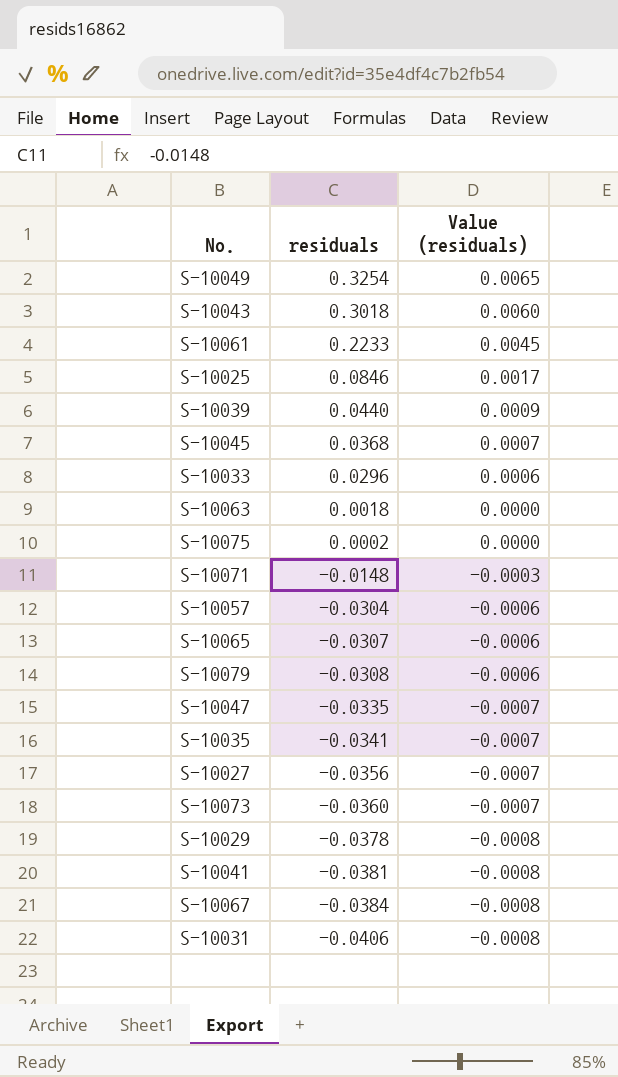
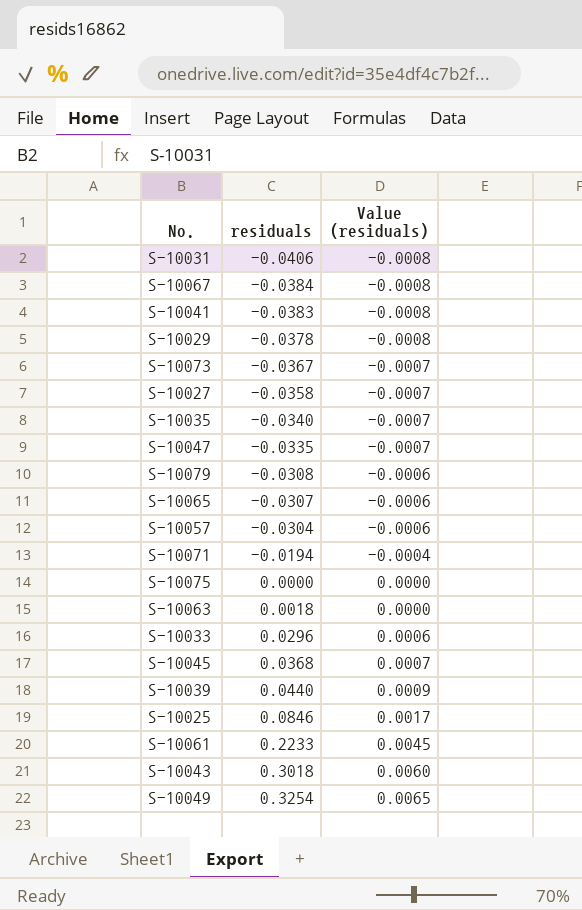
row order: residuals descending -> residuals ascending
S-10041 | residuals: -0.0381 -> -0.0383
S-10073 | residuals: -0.0360 -> -0.0367
S-10027 | residuals: -0.0356 -> -0.0358
S-10035 | residuals: -0.0341 -> -0.0340
S-10071 | residuals: -0.0148 -> -0.0194
S-10071 | Value (residuals): -0.0003 -> -0.0004
S-10075 | residuals: 0.0002 -> 0.0000

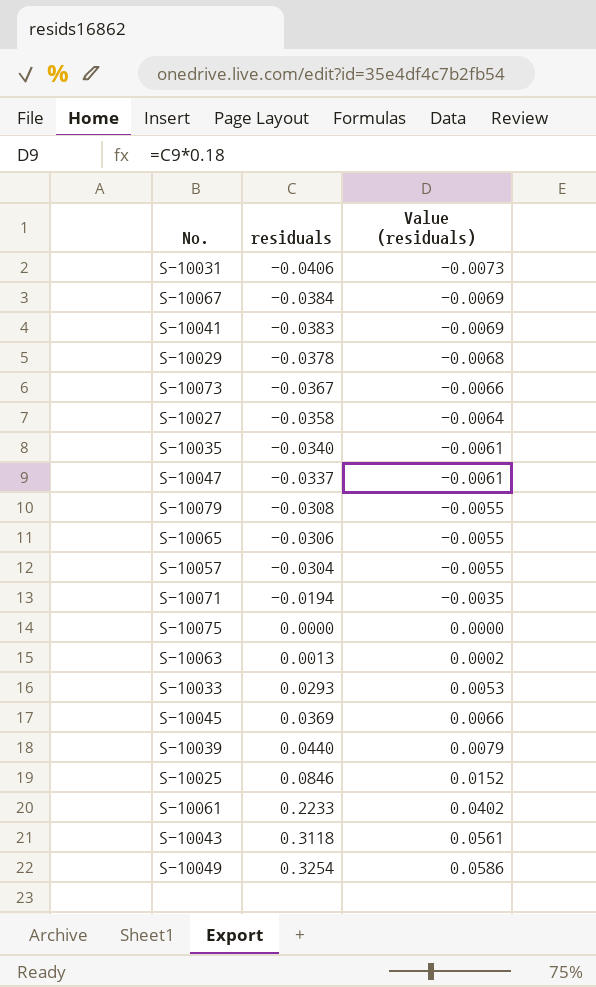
column Value (residuals) | formula: [residuals] * 0.02 -> [residuals] * 0.18
S-10047 | residuals: -0.0335 -> -0.0337
S-10065 | residuals: -0.0307 -> -0.0306
S-10063 | residuals: 0.0018 -> 0.0013
S-10033 | residuals: 0.0296 -> 0.0293
S-10045 | residuals: 0.0368 -> 0.0369
S-10043 | residuals: 0.3018 -> 0.3118

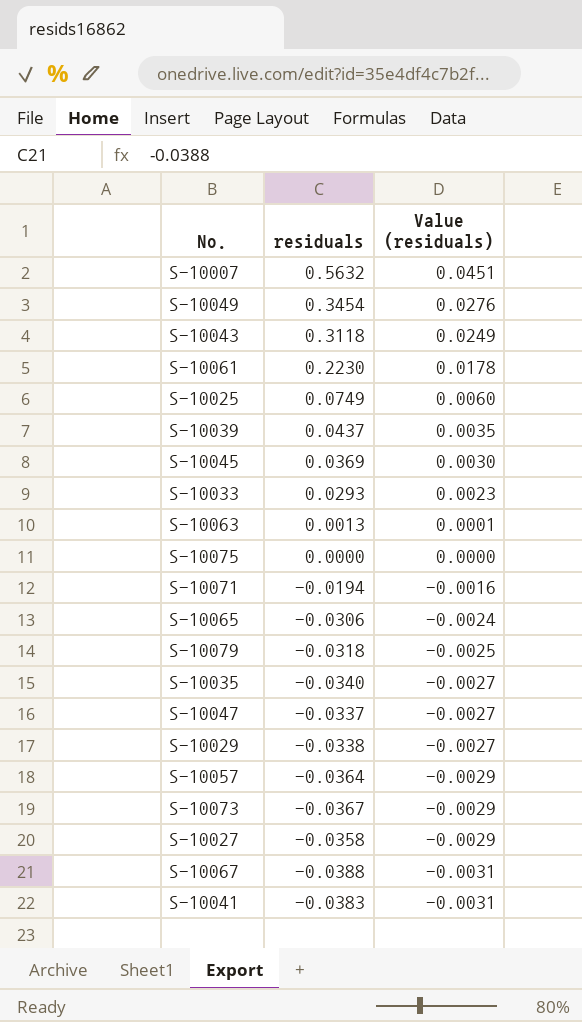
row order: residuals ascending -> Value (residuals) descending
column Value (residuals) | formula: [residuals] * 0.18 -> [residuals] * 0.08
row S-10031: -0.0406 | -0.0073 -> none
row S-10007: none -> 0.5632 | 0.0451
S-10049 | residuals: 0.3254 -> 0.3454
S-10061 | residuals: 0.2233 -> 0.2230
S-10025 | residuals: 0.0846 -> 0.0749
S-10039 | residuals: 0.0440 -> 0.0437
S-10079 | residuals: -0.0308 -> -0.0318
S-10029 | residuals: -0.0378 -> -0.0338
S-10057 | residuals: -0.0304 -> -0.0364
S-10067 | residuals: -0.0384 -> -0.0388

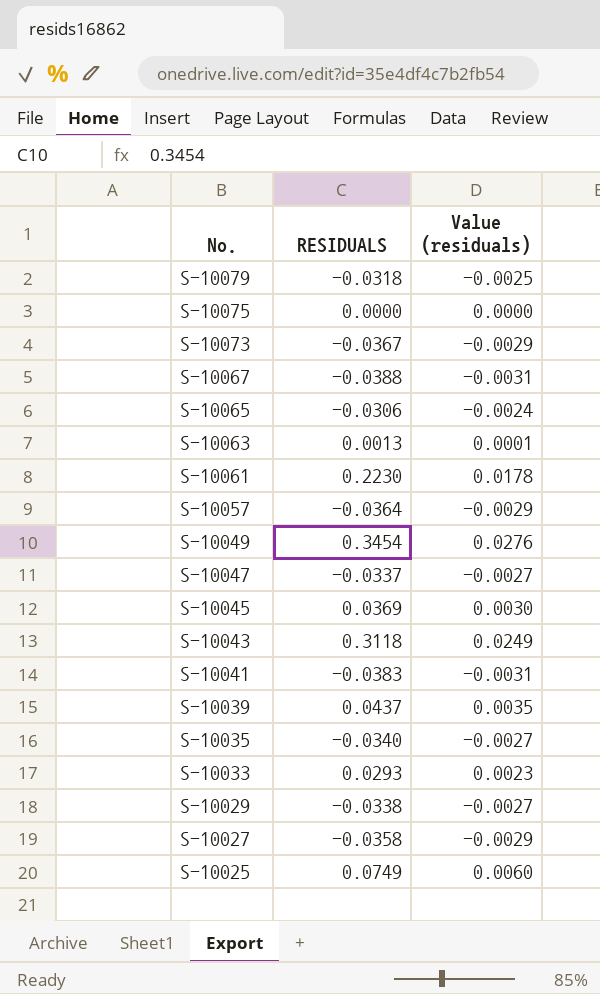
row order: Value (residuals) descending -> No. descending
column name: residuals -> RESIDUALS
row S-10007: 0.5632 | 0.0451 -> none
row S-10071: -0.0194 | -0.0016 -> none

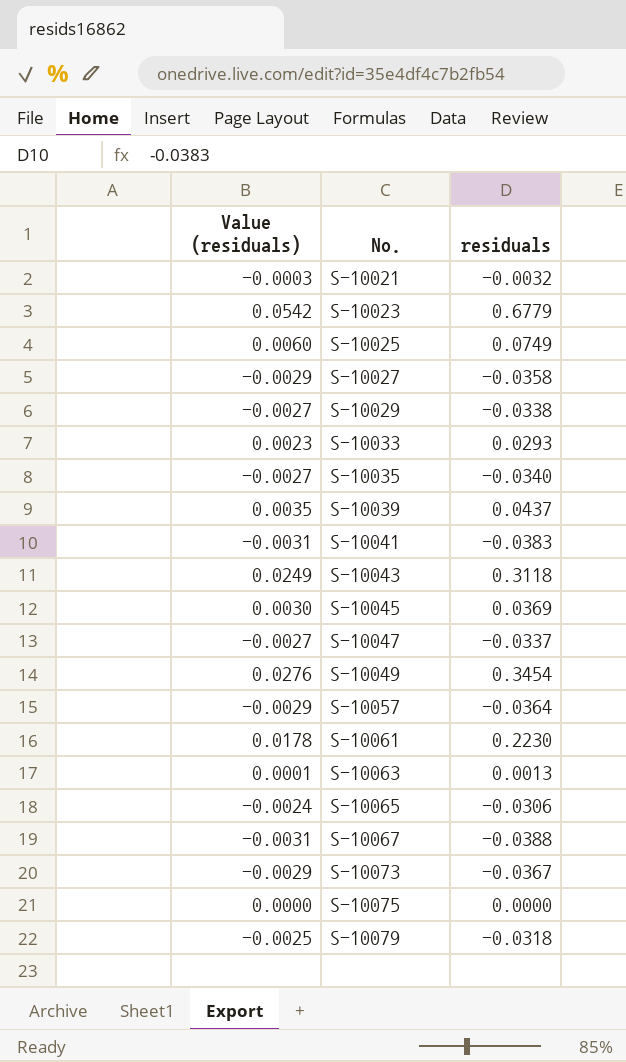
row order: No. descending -> No. ascending
column Value (residuals) | position: 3 -> 1
column name: RESIDUALS -> residuals
row S-10021: none -> -0.0003 | -0.0032
row S-10023: none -> 0.0542 | 0.6779

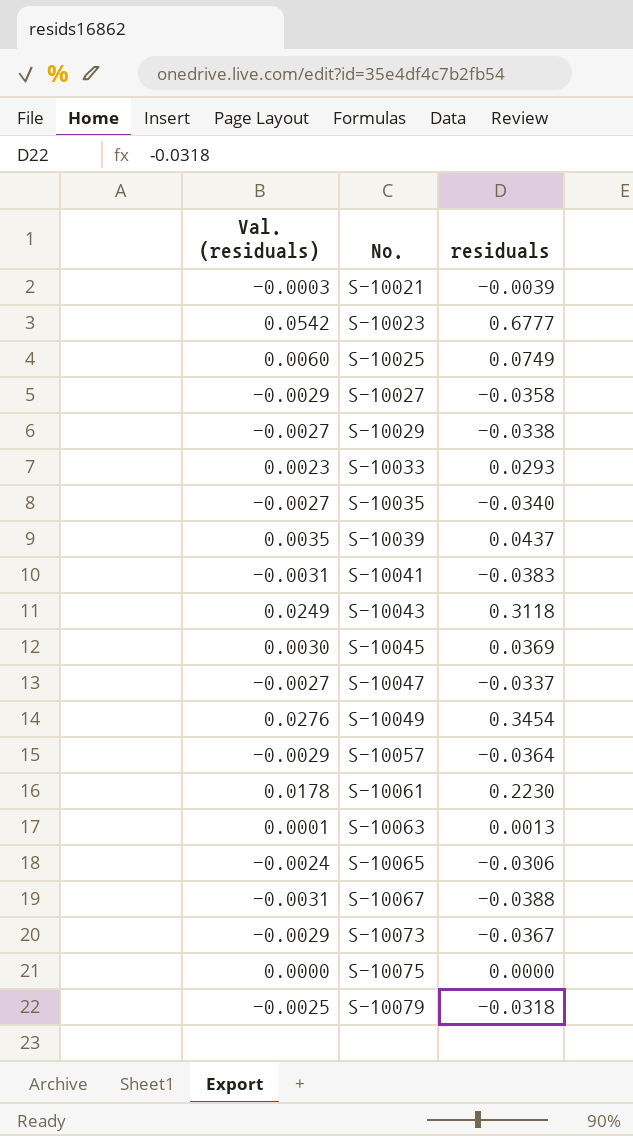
column name: Value (residuals) -> Val. (residuals)
S-10021 | residuals: -0.0032 -> -0.0039
S-10023 | residuals: 0.6779 -> 0.6777

